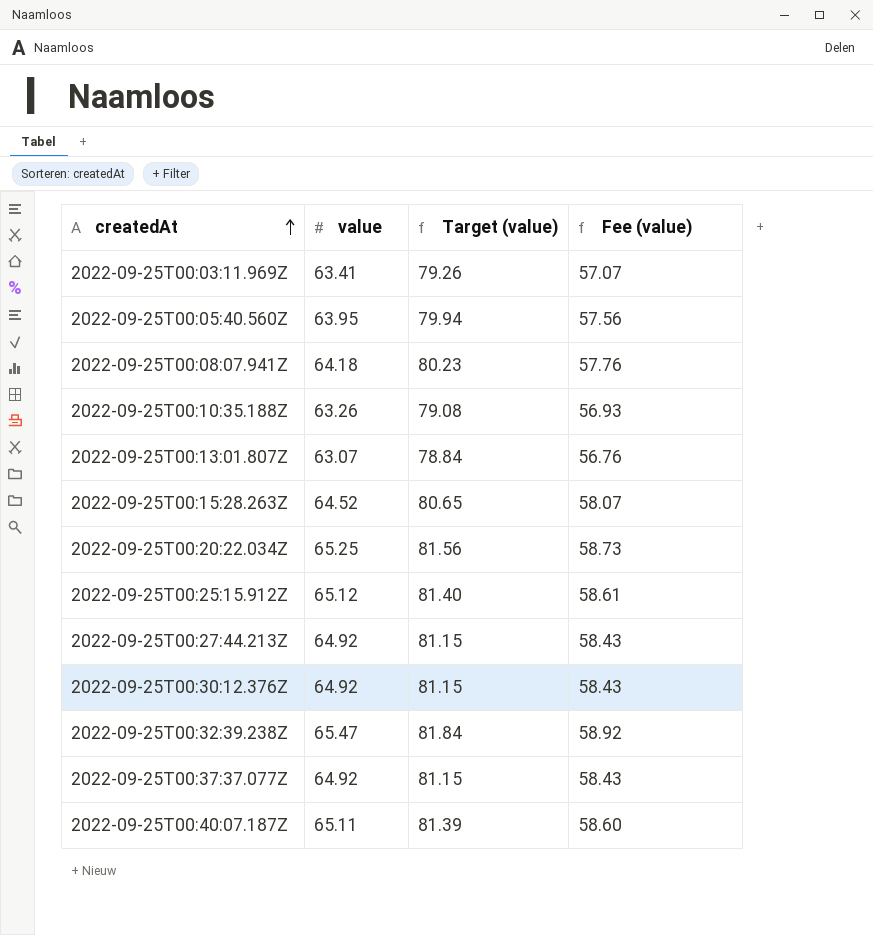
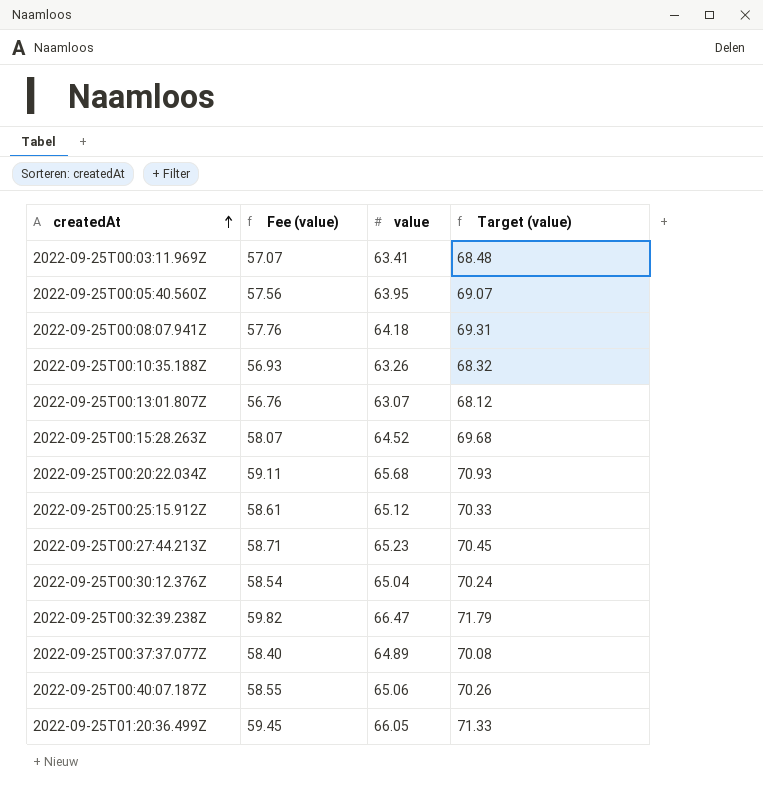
column Fee (value) | position: 4 -> 2
column Target (value) | formula: [value] * 1.25 -> [value] * 1.08
2022-09-25T00:20:22.034Z | Fee (value): 58.73 -> 59.11
2022-09-25T00:20:22.034Z | value: 65.25 -> 65.68
2022-09-25T00:27:44.213Z | Fee (value): 58.43 -> 58.71
2022-09-25T00:27:44.213Z | value: 64.92 -> 65.23
2022-09-25T00:30:12.376Z | Fee (value): 58.43 -> 58.54
2022-09-25T00:30:12.376Z | value: 64.92 -> 65.04
2022-09-25T00:32:39.238Z | Fee (value): 58.92 -> 59.82
2022-09-25T00:32:39.238Z | value: 65.47 -> 66.47
2022-09-25T00:37:37.077Z | Fee (value): 58.43 -> 58.40
2022-09-25T00:37:37.077Z | value: 64.92 -> 64.89
2022-09-25T00:40:07.187Z | Fee (value): 58.60 -> 58.55
2022-09-25T00:40:07.187Z | value: 65.11 -> 65.06
row 2022-09-25T01:20:36.499Z: none -> 59.45 | 66.05 | 71.33

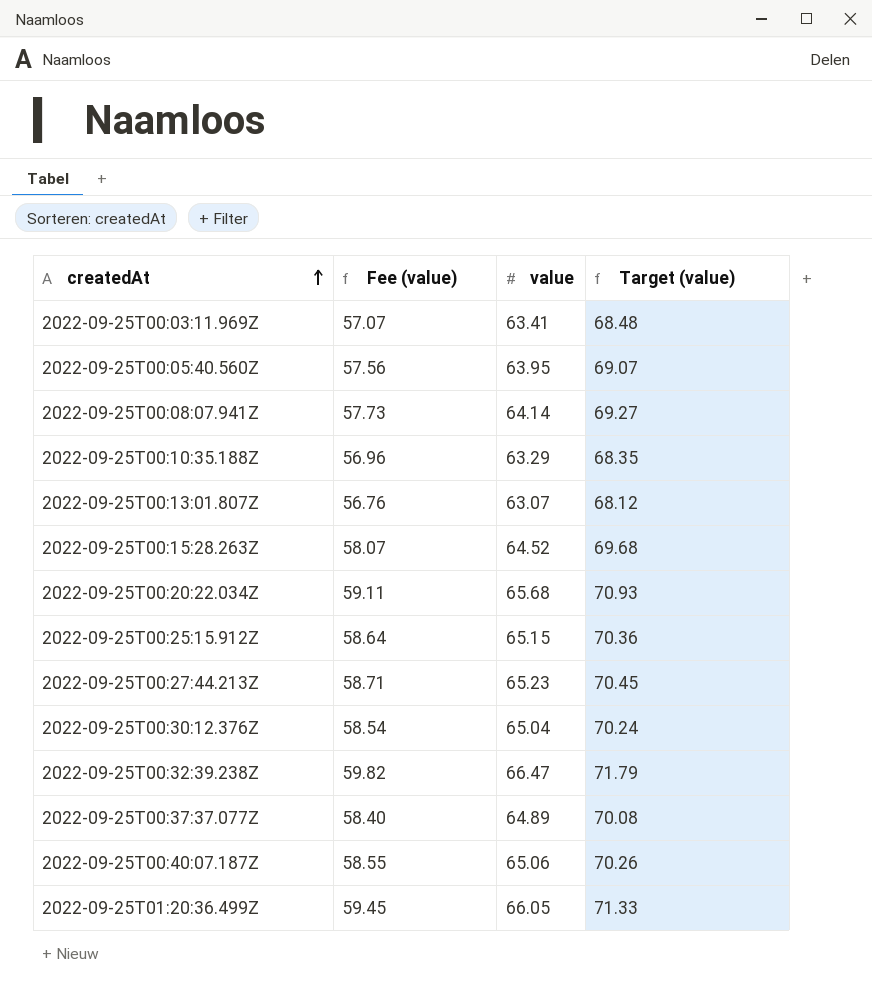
2022-09-25T00:08:07.941Z | Fee (value): 57.76 -> 57.73
2022-09-25T00:08:07.941Z | value: 64.18 -> 64.14
2022-09-25T00:08:07.941Z | Target (value): 69.31 -> 69.27
2022-09-25T00:10:35.188Z | Fee (value): 56.93 -> 56.96
2022-09-25T00:10:35.188Z | value: 63.26 -> 63.29
2022-09-25T00:10:35.188Z | Target (value): 68.32 -> 68.35
2022-09-25T00:25:15.912Z | Fee (value): 58.61 -> 58.64
2022-09-25T00:25:15.912Z | value: 65.12 -> 65.15
2022-09-25T00:25:15.912Z | Target (value): 70.33 -> 70.36

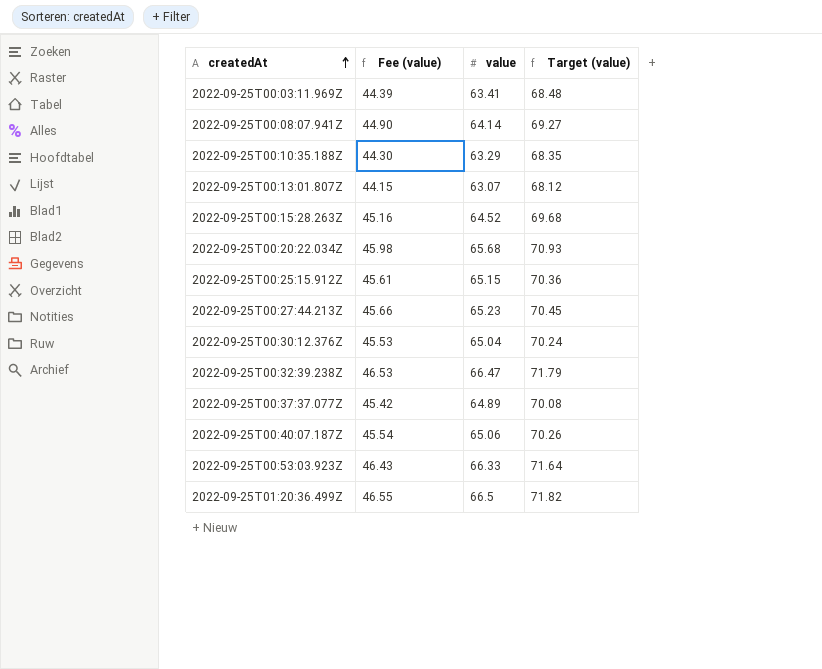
column Fee (value) | formula: [value] * 0.9 -> [value] * 0.7
row 2022-09-25T00:05:40.560Z: 57.56 | 63.95 | 69.07 -> none
row 2022-09-25T00:53:03.923Z: none -> 46.43 | 66.33 | 71.64
2022-09-25T01:20:36.499Z | value: 66.05 -> 66.5
2022-09-25T01:20:36.499Z | Target (value): 71.33 -> 71.82

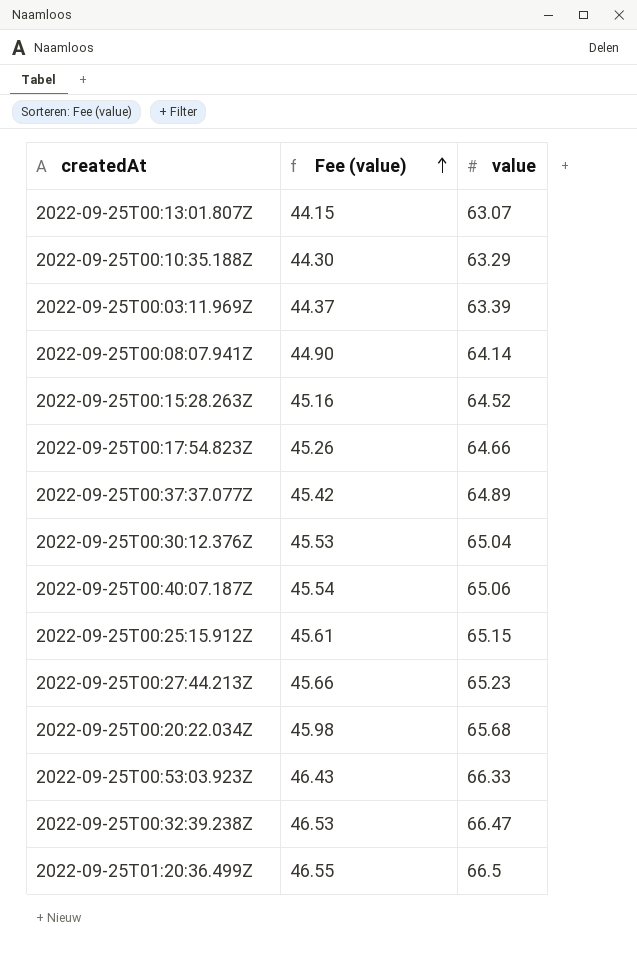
row order: createdAt ascending -> Fee (value) ascending
column Target (value) | formula: [value] * 1.08 -> none
2022-09-25T00:03:11.969Z | Fee (value): 44.39 -> 44.37
2022-09-25T00:03:11.969Z | value: 63.41 -> 63.39
row 2022-09-25T00:17:54.823Z: none -> 45.26 | 64.66

